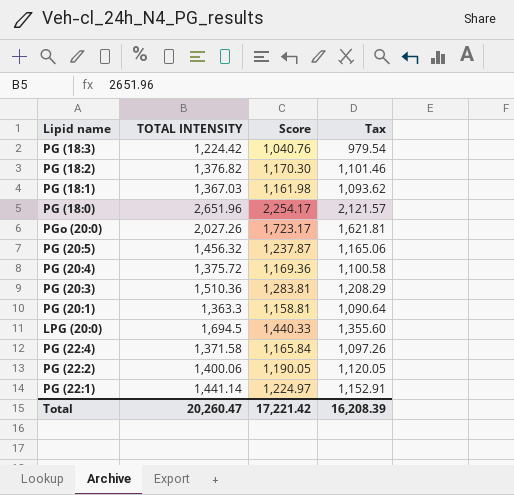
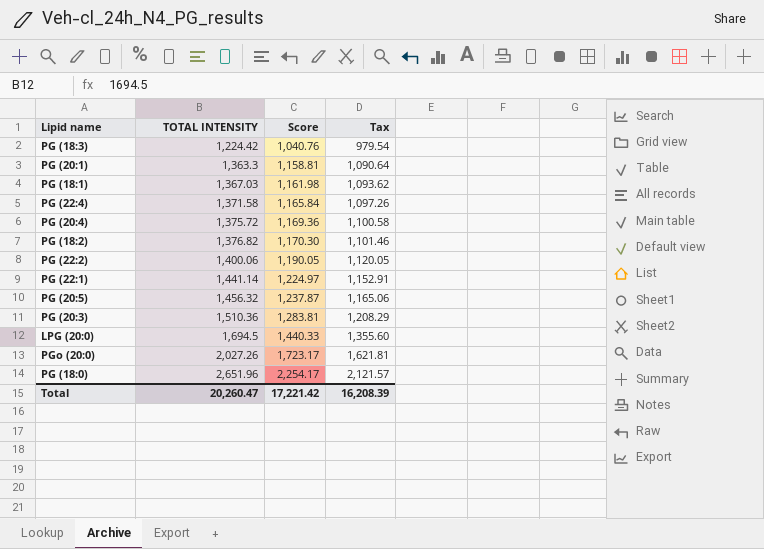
row order: none -> TOTAL INTENSITY ascending

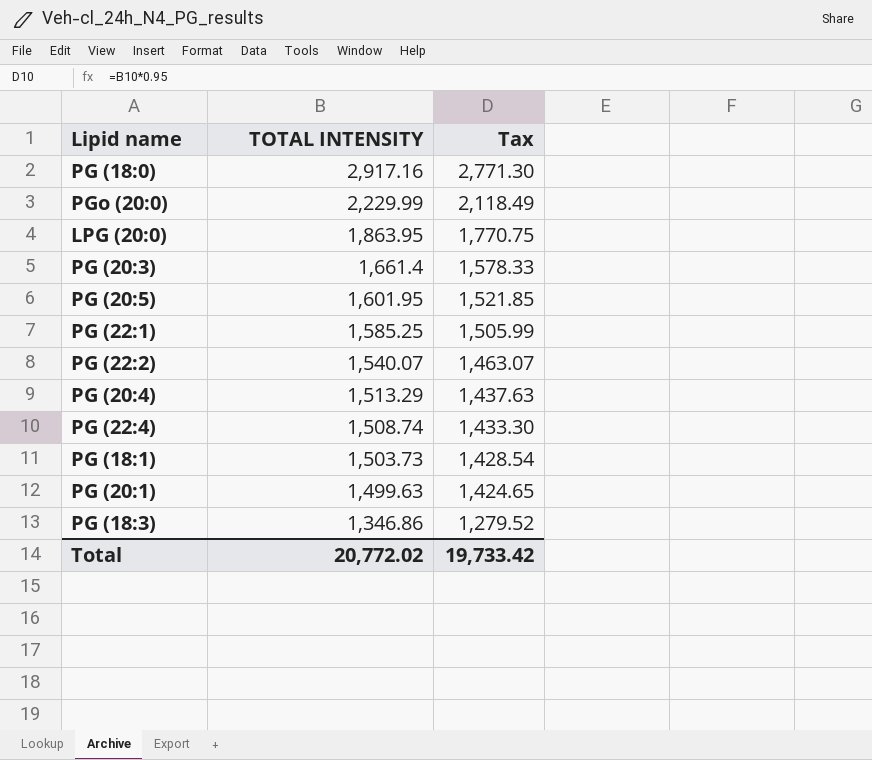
row order: TOTAL INTENSITY ascending -> TOTAL INTENSITY descending
column Score | formula: [TOTAL INTENSITY] * 0.85 -> none
column Tax | formula: [TOTAL INTENSITY] * 0.8 -> [TOTAL INTENSITY] * 0.95
row PG (18:2): 1,376.82 | 1,170.30 | 1,101.46 -> none
PG (18:0) | TOTAL INTENSITY: 2,651.96 -> 2,917.16
PGo (20:0) | TOTAL INTENSITY: 2,027.26 -> 2,229.99
LPG (20:0) | TOTAL INTENSITY: 1,694.5 -> 1,863.95
PG (20:3) | TOTAL INTENSITY: 1,510.36 -> 1,661.4
PG (20:5) | TOTAL INTENSITY: 1,456.32 -> 1,601.95
PG (22:1) | TOTAL INTENSITY: 1,441.14 -> 1,585.25
PG (22:2) | TOTAL INTENSITY: 1,400.06 -> 1,540.07
PG (20:4) | TOTAL INTENSITY: 1,375.72 -> 1,513.29
PG (22:4) | TOTAL INTENSITY: 1,371.58 -> 1,508.74
PG (18:1) | TOTAL INTENSITY: 1,367.03 -> 1,503.73
PG (20:1) | TOTAL INTENSITY: 1,363.3 -> 1,499.63
PG (18:3) | TOTAL INTENSITY: 1,224.42 -> 1,346.86
Total | TOTAL INTENSITY: 20,260.47 -> 20,772.02
Total | Tax: 16,208.39 -> 19,733.42

